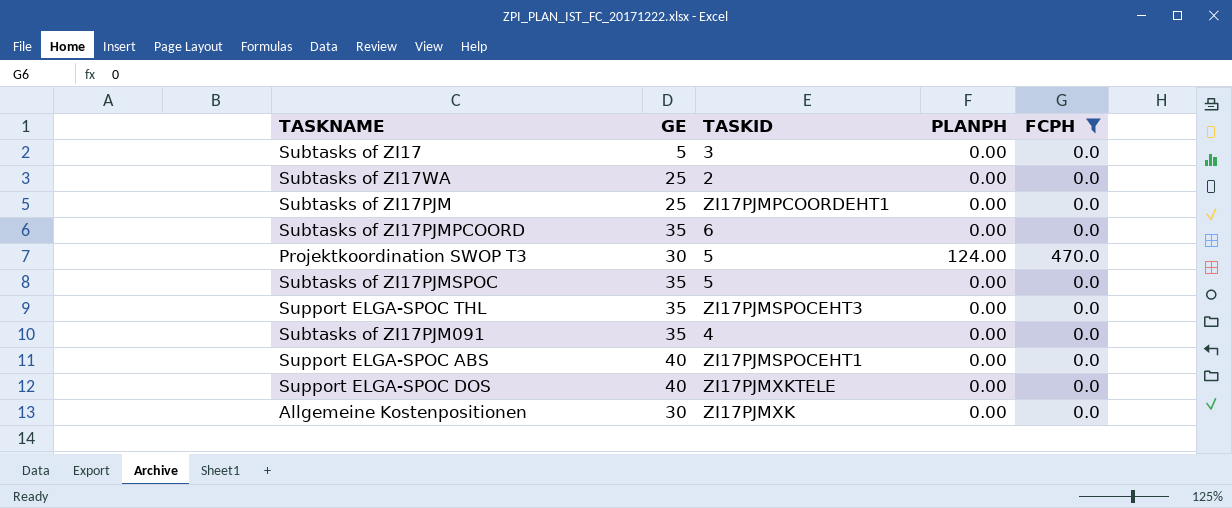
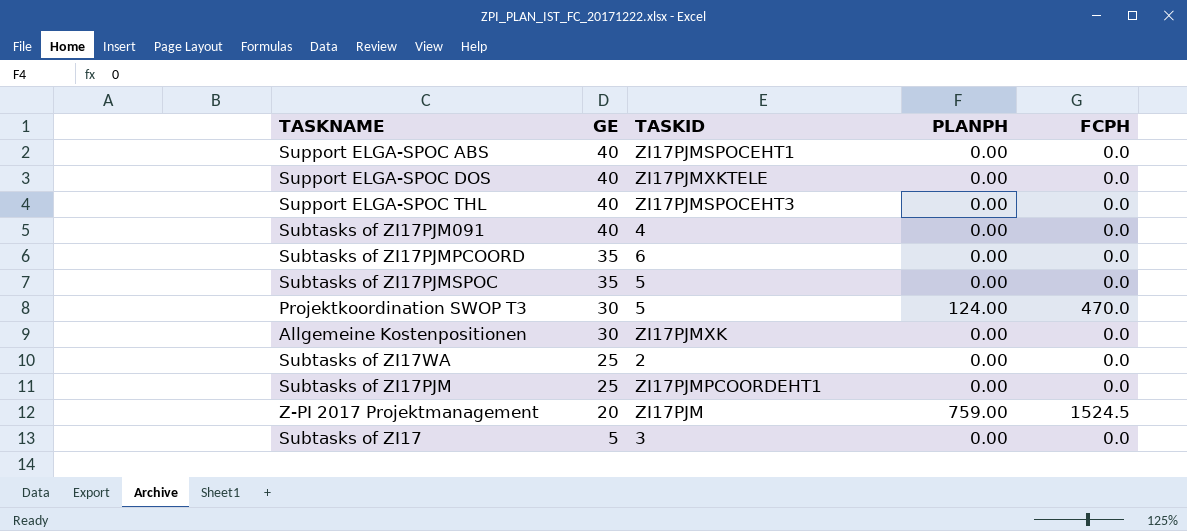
filter: FCPH != 1524.5 -> none
row order: none -> GE descending
Support ELGA-SPOC THL | GE: 35 -> 40
Subtasks of ZI17PJM091 | GE: 35 -> 40

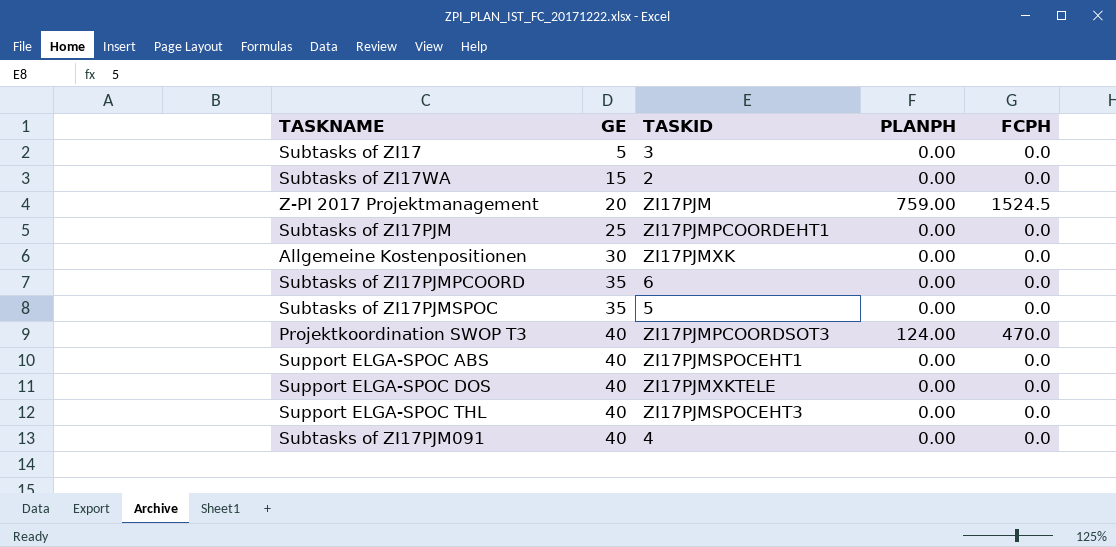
row order: GE descending -> GE ascending
Subtasks of ZI17WA | GE: 25 -> 15
Projektkoordination SWOP T3 | GE: 30 -> 40
Projektkoordination SWOP T3 | TASKID: 5 -> ZI17PJMPCOORDSOT3

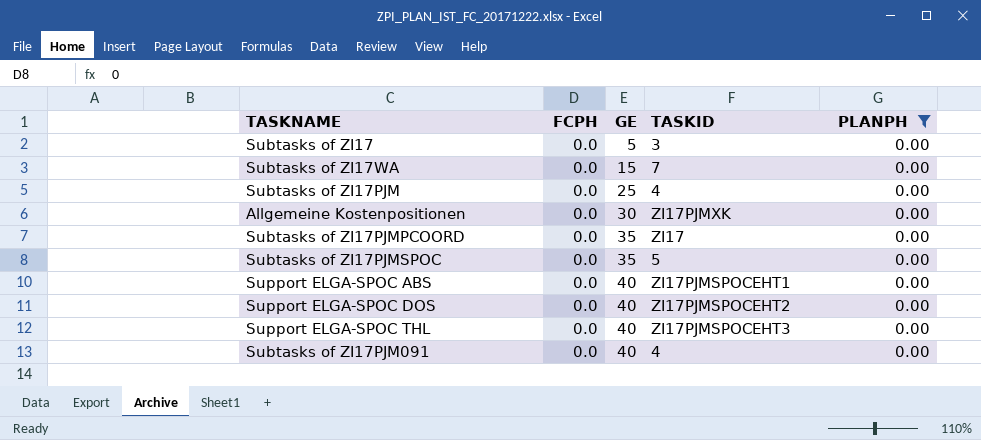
filter: none -> PLANPH = 0.00
column FCPH | position: 5 -> 2
Subtasks of ZI17WA | TASKID: 2 -> 7
Subtasks of ZI17PJM | TASKID: ZI17PJMPCOORDEHT1 -> 4
Subtasks of ZI17PJMPCOORD | TASKID: 6 -> ZI17
Support ELGA-SPOC DOS | TASKID: ZI17PJMXKTELE -> ZI17PJMSPOCEHT2

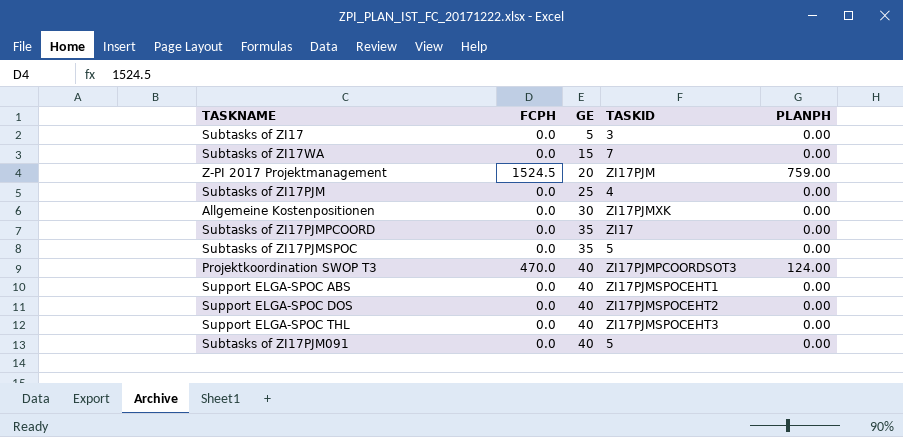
filter: PLANPH = 0.00 -> none
Subtasks of ZI17PJM091 | TASKID: 4 -> 5

